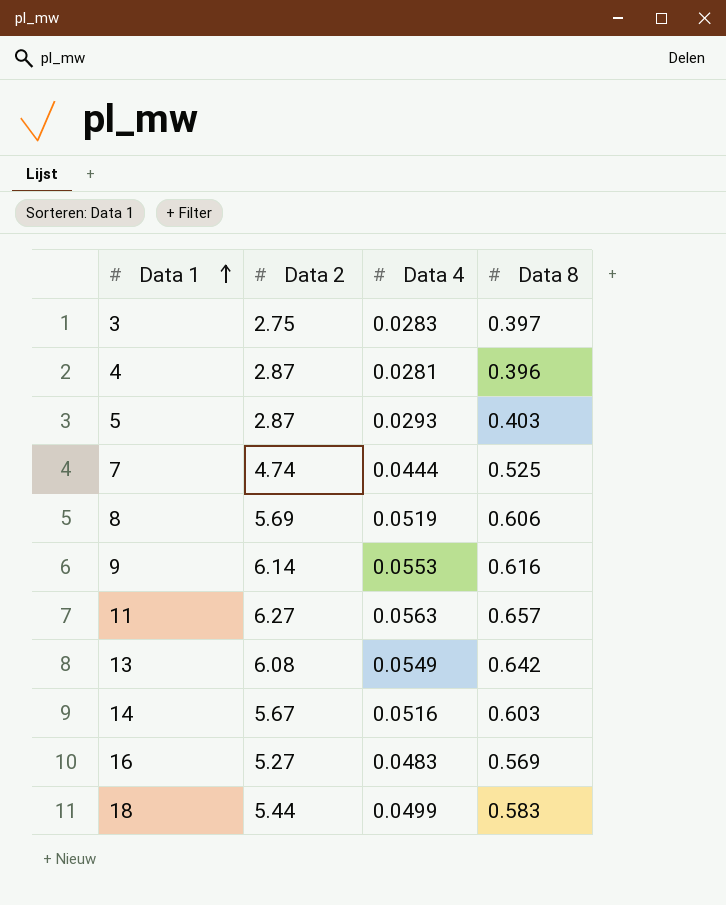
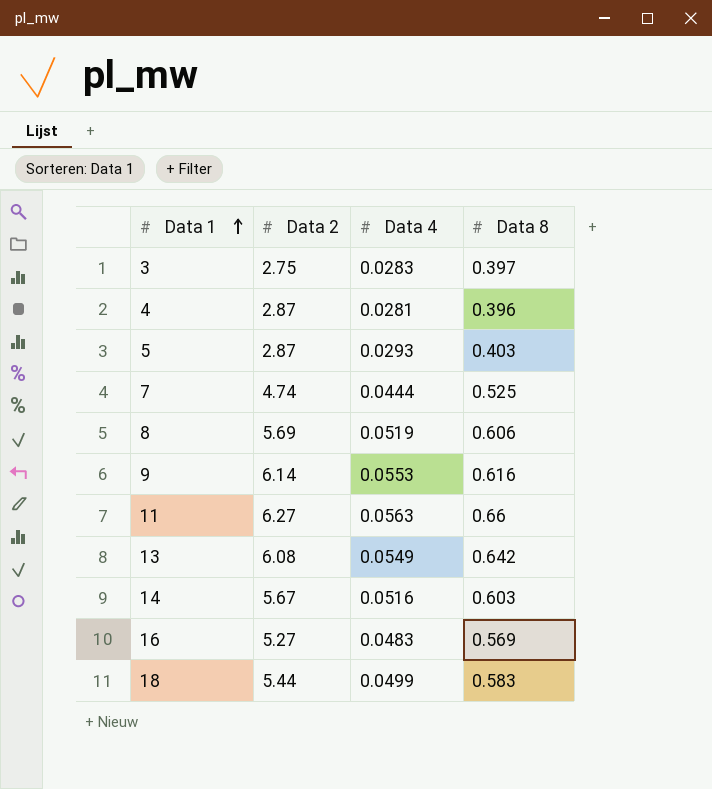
11 | Data 8: 0.657 -> 0.66

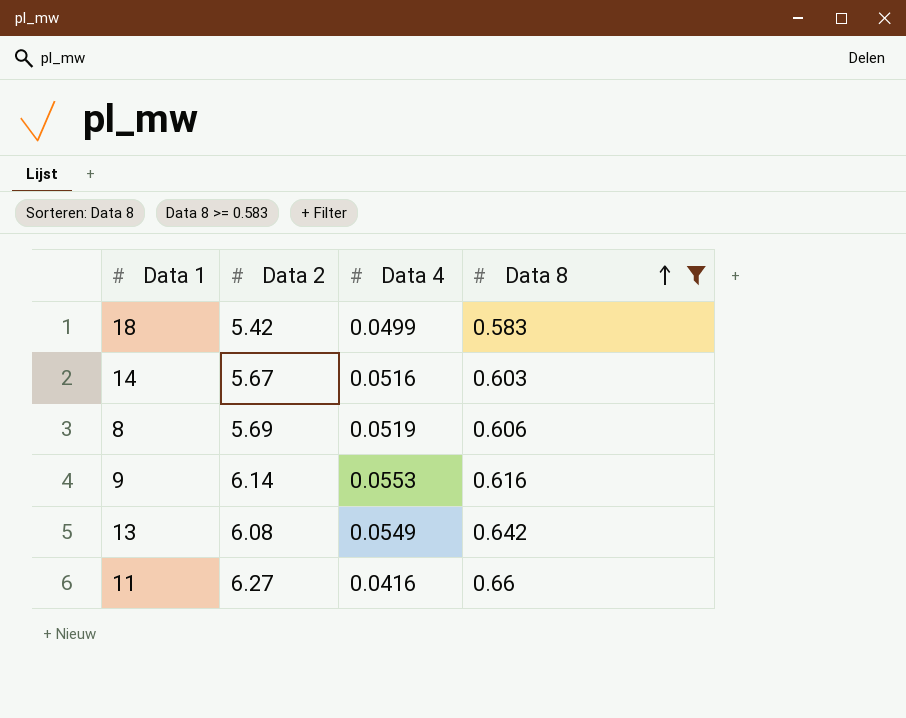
filter: none -> Data 8 >= 0.583
row order: Data 1 ascending -> Data 8 ascending
18 | Data 2: 5.44 -> 5.42
11 | Data 4: 0.0563 -> 0.0416

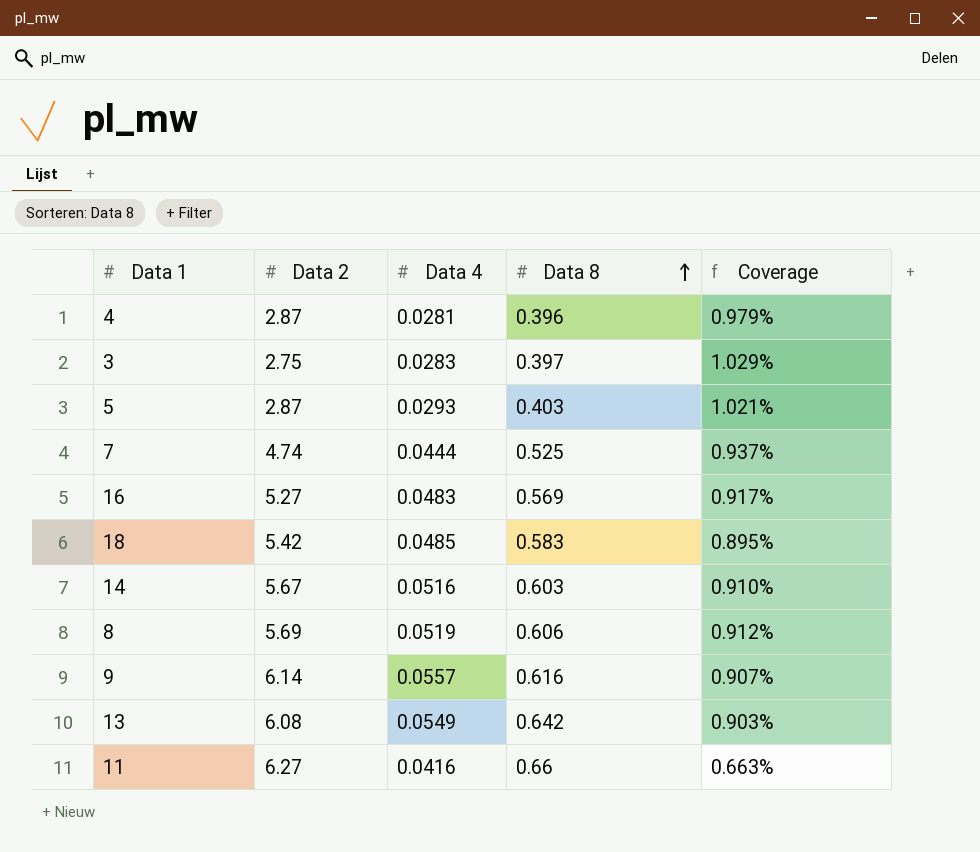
filter: Data 8 >= 0.583 -> none
column Coverage | formula: none -> [Data 4] / [Data 2]
18 | Data 4: 0.0499 -> 0.0485
9 | Data 4: 0.0553 -> 0.0557

